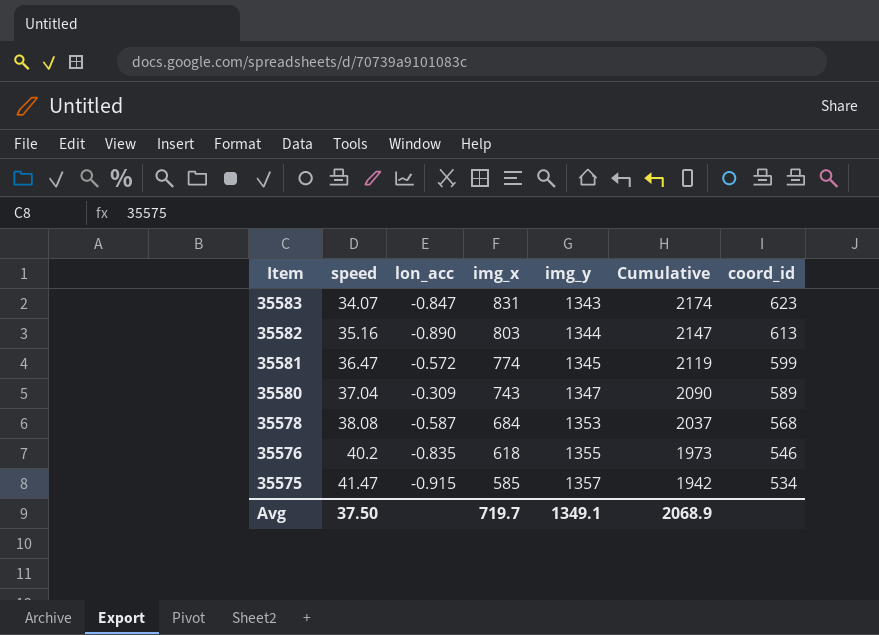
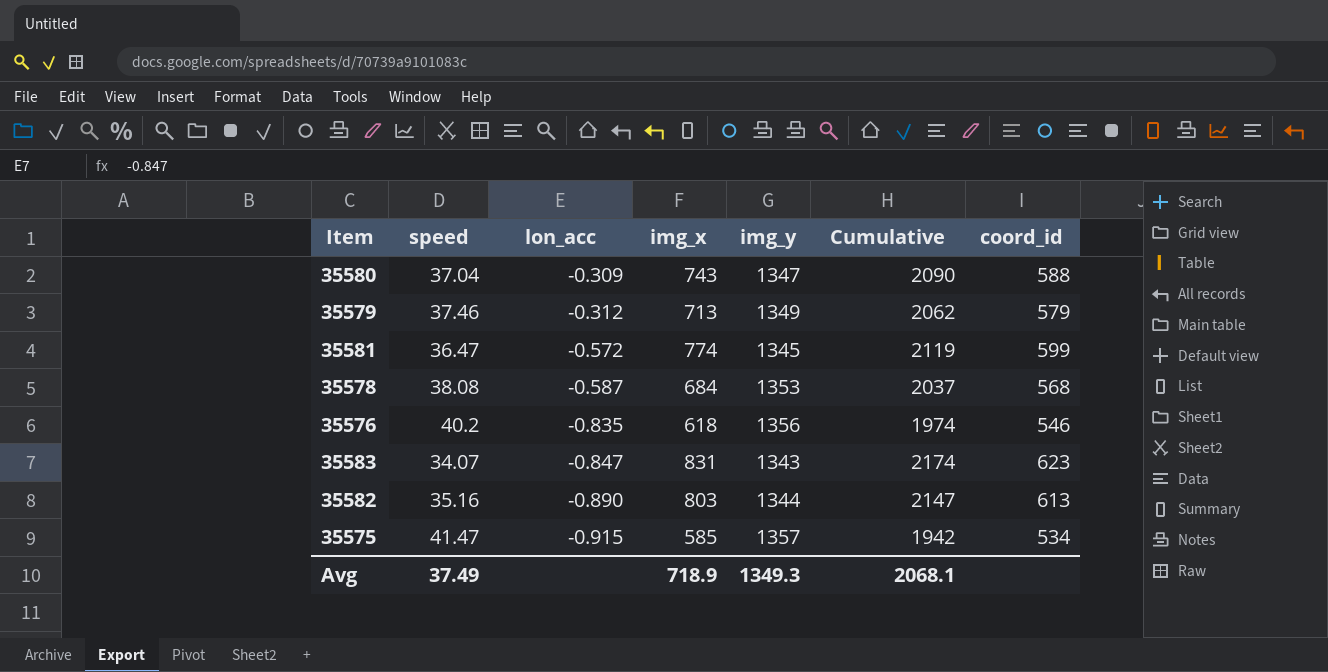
row order: Item descending -> lon_acc descending
35580 | coord_id: 589 -> 588
row 35579: none -> 37.46 | -0.312 | 713 | 1349 | 2062 | 579
35576 | img_y: 1355 -> 1356
35576 | Cumulative: 1973 -> 1974
Avg | speed: 37.50 -> 37.49
Avg | img_x: 719.7 -> 718.9
Avg | img_y: 1349.1 -> 1349.3
Avg | Cumulative: 2068.9 -> 2068.1

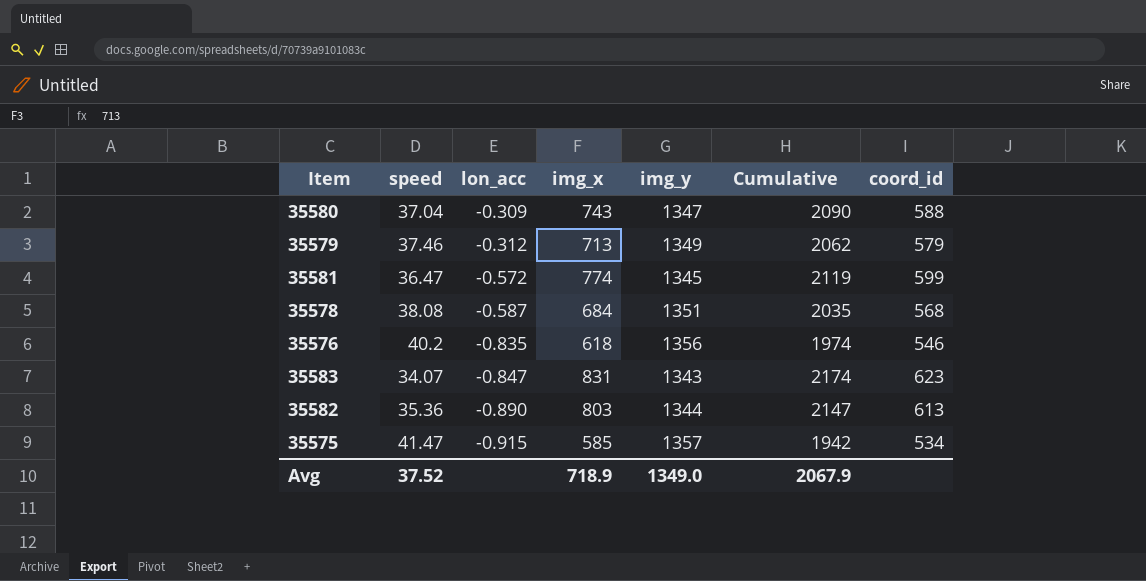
35578 | img_y: 1353 -> 1351
35578 | Cumulative: 2037 -> 2035
35582 | speed: 35.16 -> 35.36
Avg | speed: 37.49 -> 37.52
Avg | img_y: 1349.3 -> 1349.0
Avg | Cumulative: 2068.1 -> 2067.9

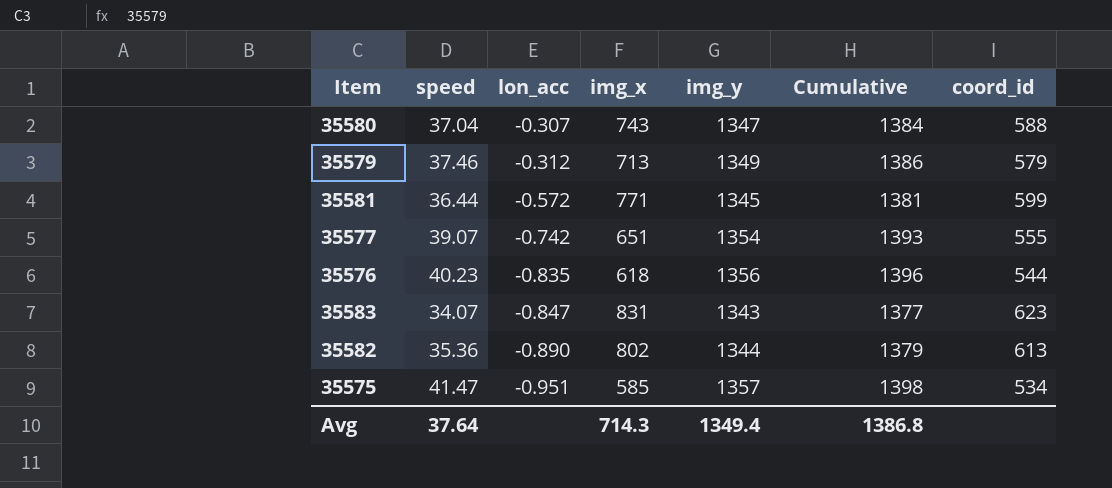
column Cumulative | formula: [img_x] + [img_y] -> [speed] + [img_y]
row 35578: 38.08 | -0.587 | 684 | 1351 | 2035 | 568 -> none
35580 | lon_acc: -0.309 -> -0.307
35581 | speed: 36.47 -> 36.44
35581 | img_x: 774 -> 771
row 35577: none -> 39.07 | -0.742 | 651 | 1354 | 1393 | 555
35576 | speed: 40.2 -> 40.23
35576 | coord_id: 546 -> 544
35582 | img_x: 803 -> 802
35575 | lon_acc: -0.915 -> -0.951
Avg | speed: 37.52 -> 37.64
Avg | img_x: 718.9 -> 714.3
Avg | img_y: 1349.0 -> 1349.4
Avg | Cumulative: 2067.9 -> 1386.8

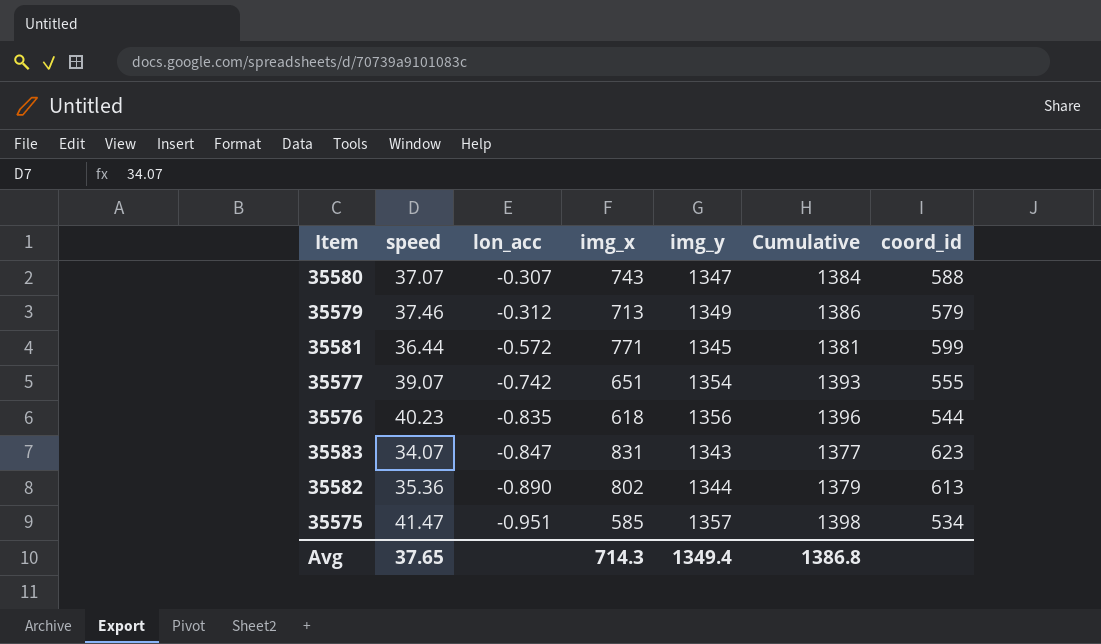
35580 | speed: 37.04 -> 37.07
Avg | speed: 37.64 -> 37.65

